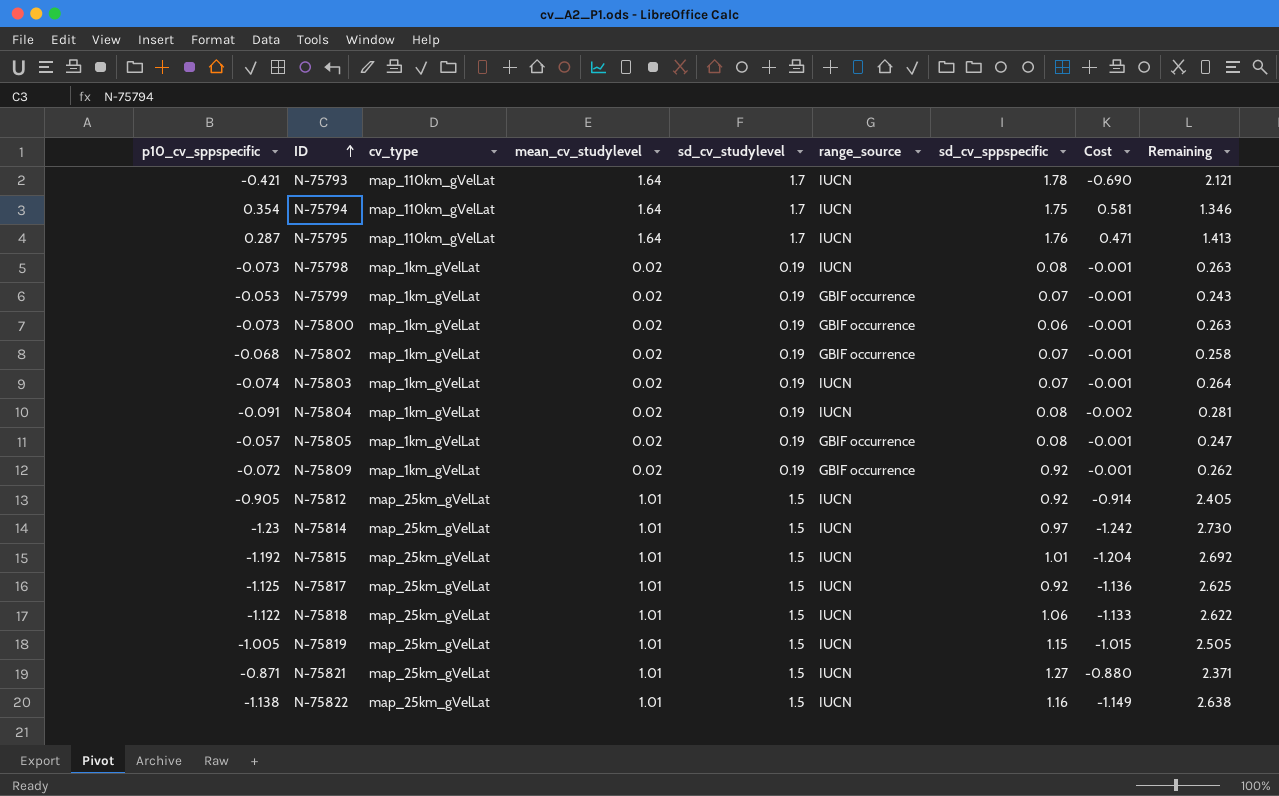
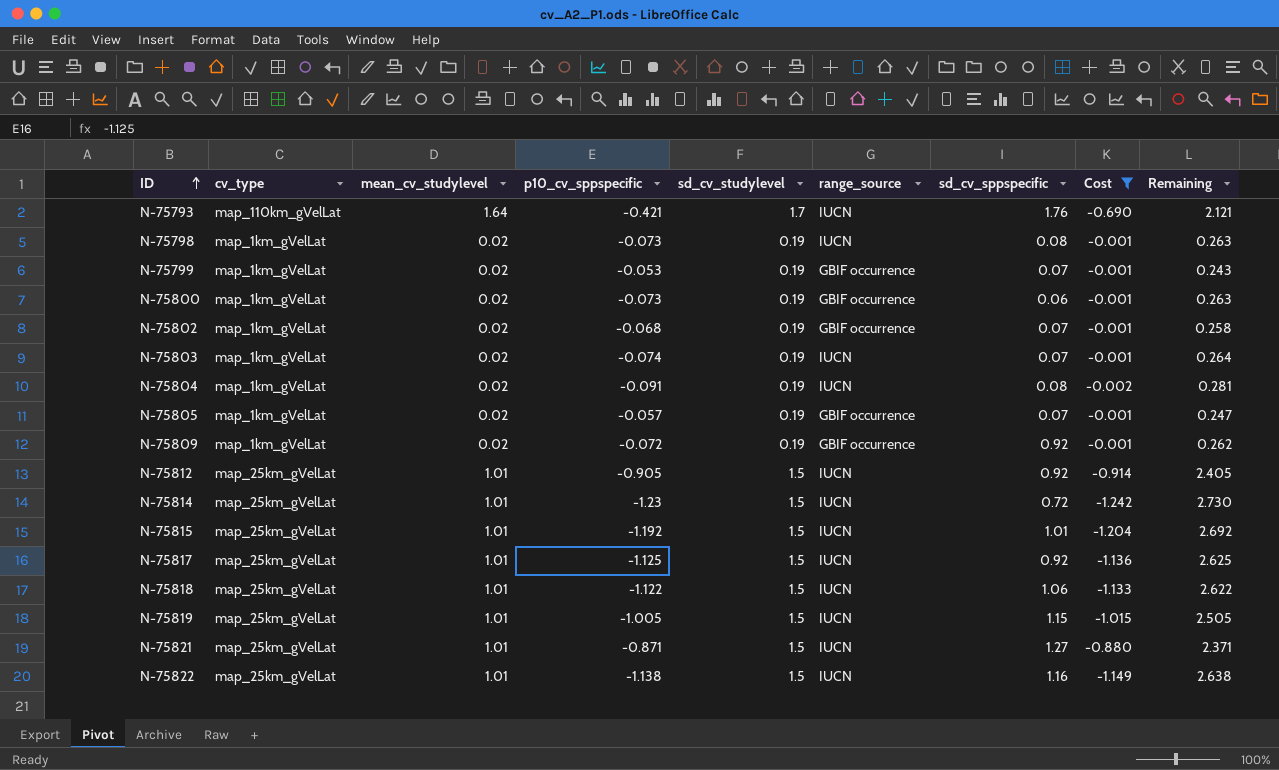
filter: none -> Cost <= -0.001
column p10_cv_sppspecific | position: 1 -> 4
N-75793 | sd_cv_sppspecific: 1.78 -> 1.76
N-75805 | sd_cv_sppspecific: 0.08 -> 0.07
N-75814 | sd_cv_sppspecific: 0.97 -> 0.72

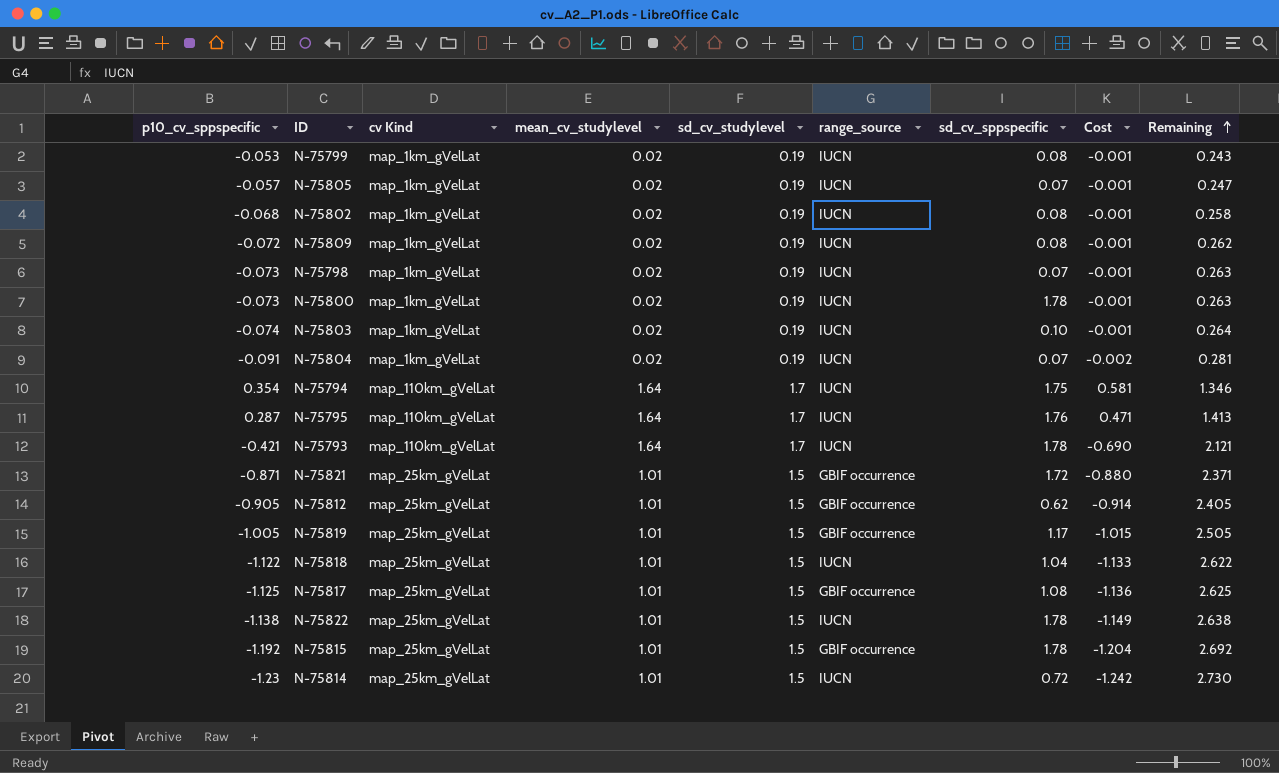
filter: Cost <= -0.001 -> none
row order: ID ascending -> Remaining ascending
column p10_cv_sppspecific | position: 4 -> 1
column name: cv_type -> cv Kind
N-75799 | range_source: GBIF occurrence -> IUCN
N-75799 | sd_cv_sppspecific: 0.07 -> 0.08
N-75805 | range_source: GBIF occurrence -> IUCN
N-75802 | range_source: GBIF occurrence -> IUCN
N-75802 | sd_cv_sppspecific: 0.07 -> 0.08
N-75809 | range_source: GBIF occurrence -> IUCN
N-75809 | sd_cv_sppspecific: 0.92 -> 0.08
N-75798 | sd_cv_sppspecific: 0.08 -> 0.07
N-75800 | range_source: GBIF occurrence -> IUCN
N-75800 | sd_cv_sppspecific: 0.06 -> 1.78
N-75803 | sd_cv_sppspecific: 0.07 -> 0.10
N-75804 | sd_cv_sppspecific: 0.08 -> 0.07
N-75793 | sd_cv_sppspecific: 1.76 -> 1.78
N-75821 | range_source: IUCN -> GBIF occurrence
N-75821 | sd_cv_sppspecific: 1.27 -> 1.72
N-75812 | range_source: IUCN -> GBIF occurrence
N-75812 | sd_cv_sppspecific: 0.92 -> 0.62
N-75819 | range_source: IUCN -> GBIF occurrence
N-75819 | sd_cv_sppspecific: 1.15 -> 1.17
N-75818 | sd_cv_sppspecific: 1.06 -> 1.04
N-75817 | range_source: IUCN -> GBIF occurrence
N-75817 | sd_cv_sppspecific: 0.92 -> 1.08
N-75822 | sd_cv_sppspecific: 1.16 -> 1.78
N-75815 | range_source: IUCN -> GBIF occurrence
N-75815 | sd_cv_sppspecific: 1.01 -> 1.78

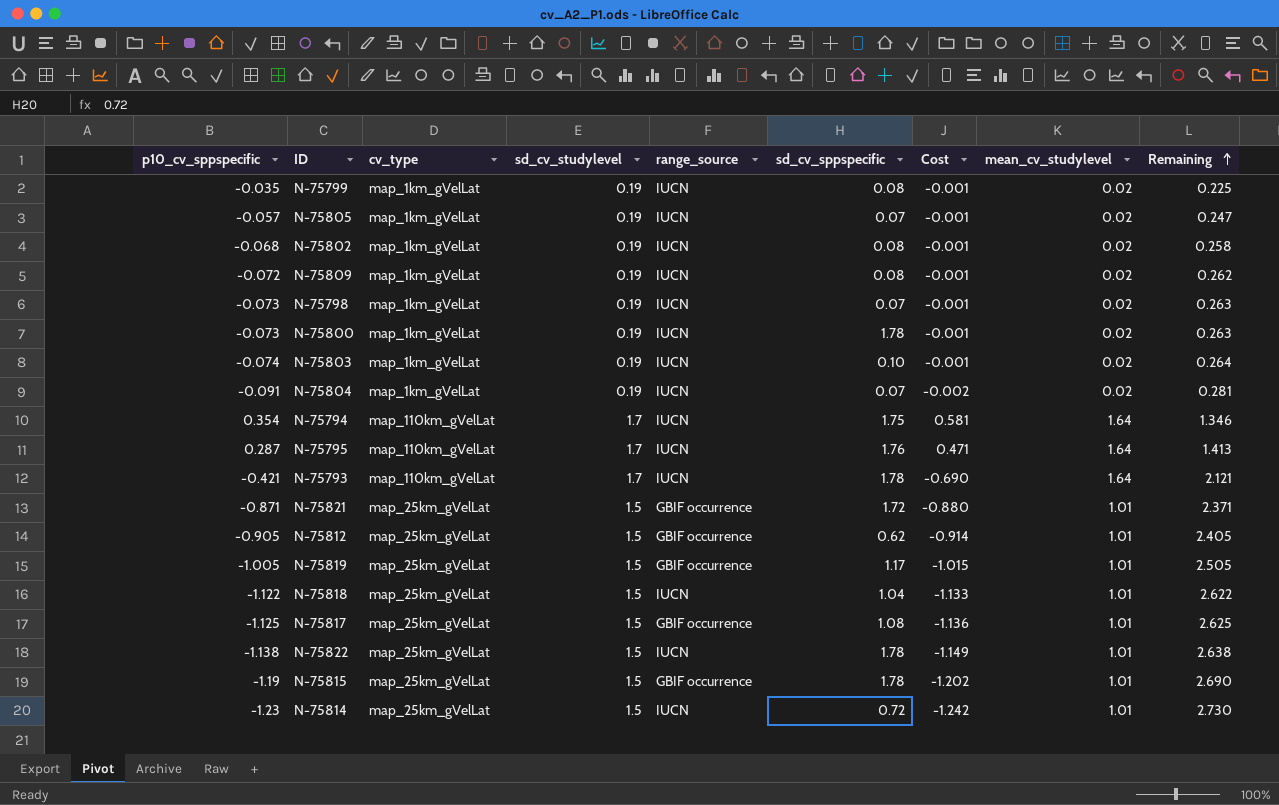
column name: cv Kind -> cv_type
column mean_cv_studylevel | position: 4 -> 8
N-75799 | p10_cv_sppspecific: -0.053 -> -0.035
N-75799 | Remaining: 0.243 -> 0.225
N-75815 | p10_cv_sppspecific: -1.192 -> -1.19
N-75815 | Cost: -1.204 -> -1.202
N-75815 | Remaining: 2.692 -> 2.690

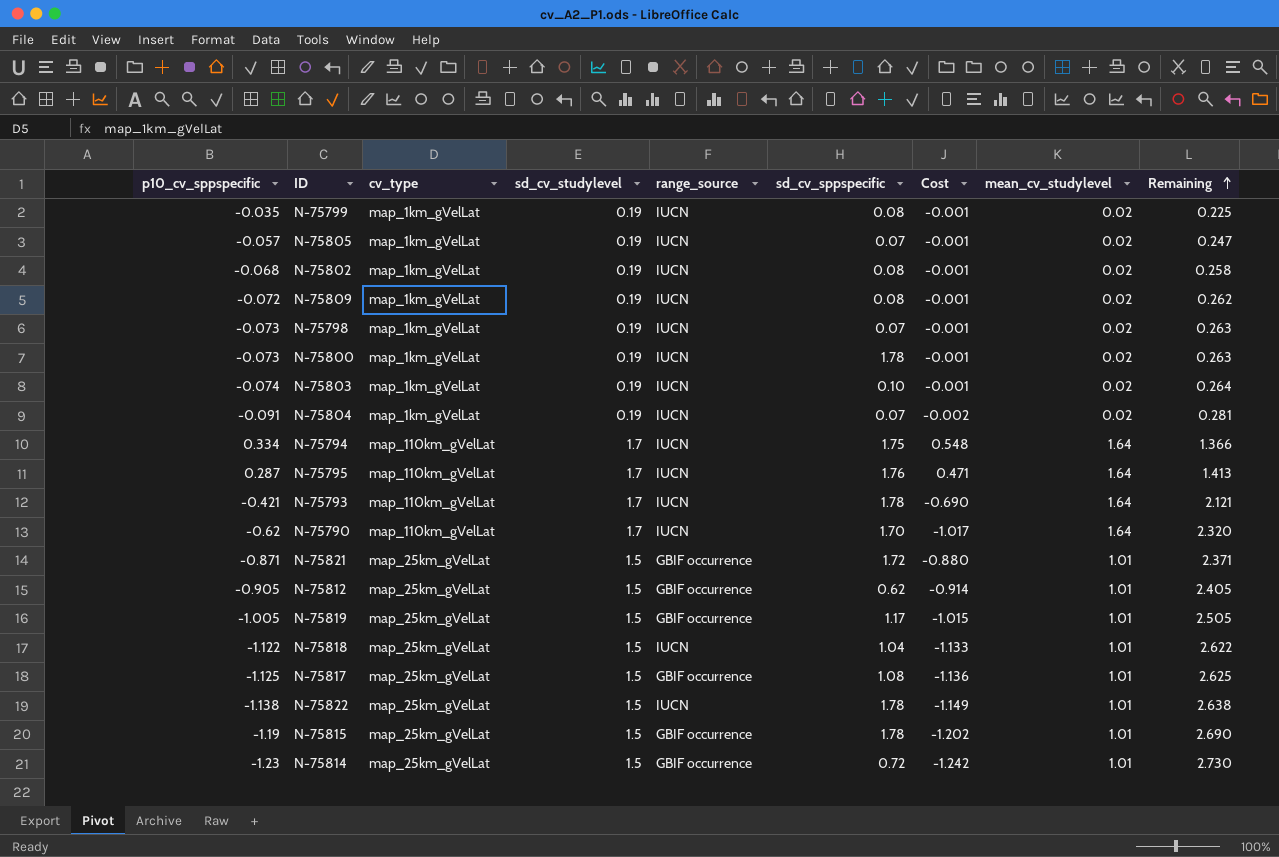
N-75794 | p10_cv_sppspecific: 0.354 -> 0.334
N-75794 | Cost: 0.581 -> 0.548
N-75794 | Remaining: 1.346 -> 1.366
row N-75790: none -> -0.62 | map_110km_gVelLat | 1.7 | IUCN | 1.70 | -1.017 | 1.64 | 2.320
N-75814 | range_source: IUCN -> GBIF occurrence

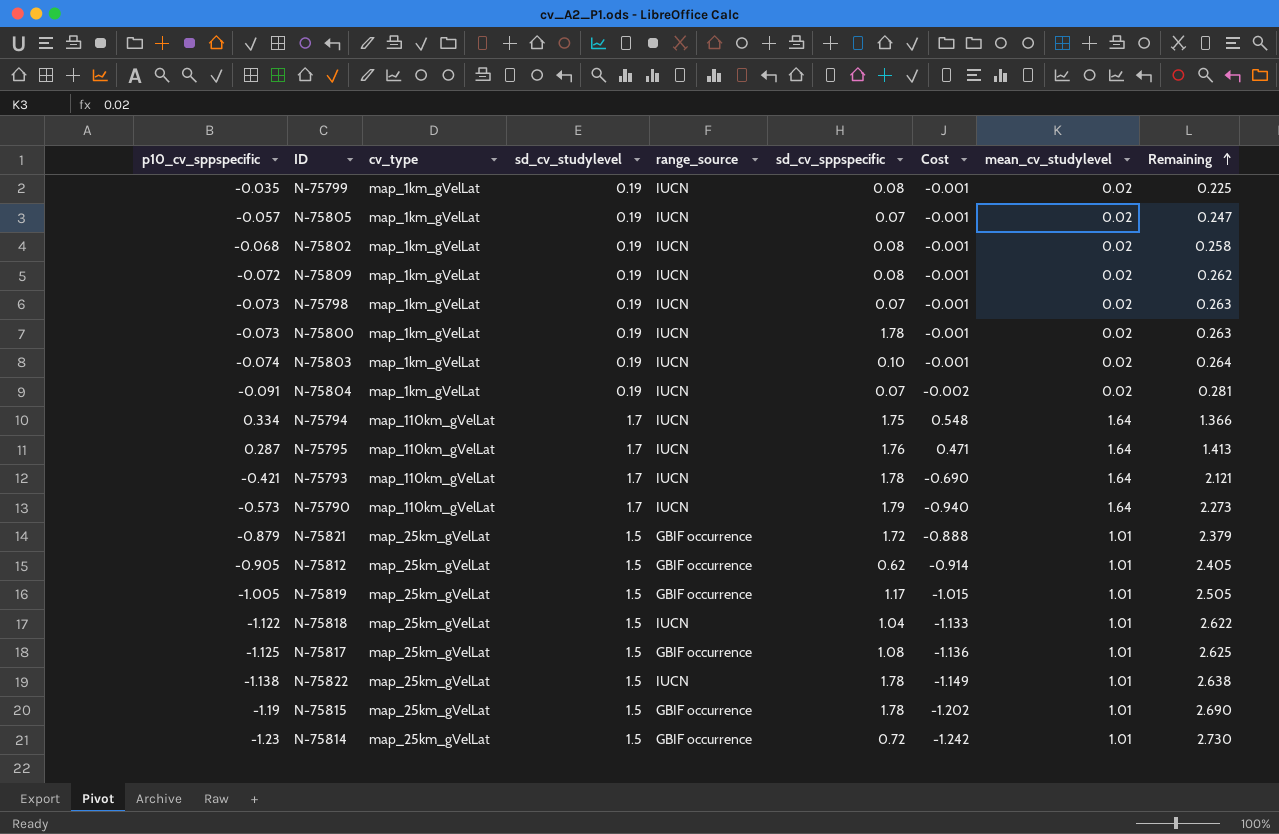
N-75790 | p10_cv_sppspecific: -0.62 -> -0.573
N-75790 | sd_cv_sppspecific: 1.70 -> 1.79
N-75790 | Cost: -1.017 -> -0.940
N-75790 | Remaining: 2.320 -> 2.273
N-75821 | p10_cv_sppspecific: -0.871 -> -0.879
N-75821 | Cost: -0.880 -> -0.888
N-75821 | Remaining: 2.371 -> 2.379

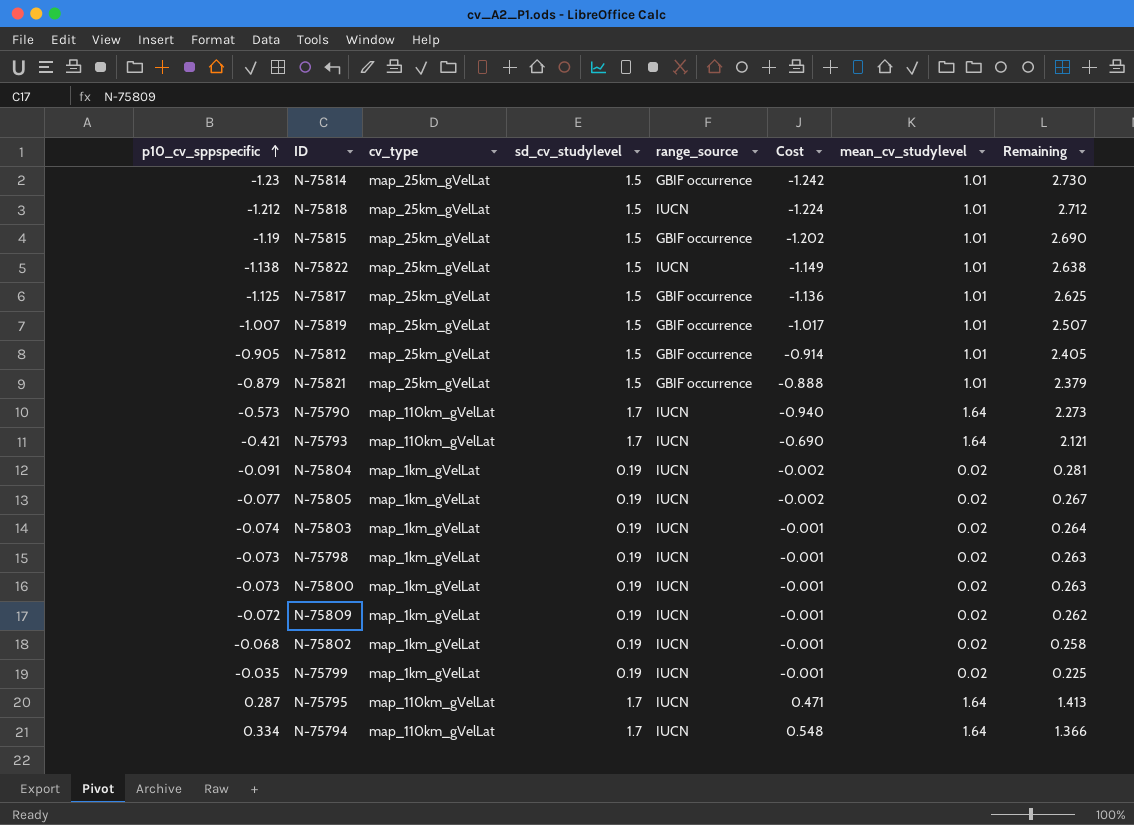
row order: Remaining ascending -> p10_cv_sppspecific ascending
column sd_cv_sppspecific | position: 6 -> none
N-75818 | p10_cv_sppspecific: -1.122 -> -1.212
N-75818 | Cost: -1.133 -> -1.224
N-75818 | Remaining: 2.622 -> 2.712
N-75819 | p10_cv_sppspecific: -1.005 -> -1.007
N-75819 | Cost: -1.015 -> -1.017
N-75819 | Remaining: 2.505 -> 2.507
N-75805 | p10_cv_sppspecific: -0.057 -> -0.077
N-75805 | Cost: -0.001 -> -0.002
N-75805 | Remaining: 0.247 -> 0.267

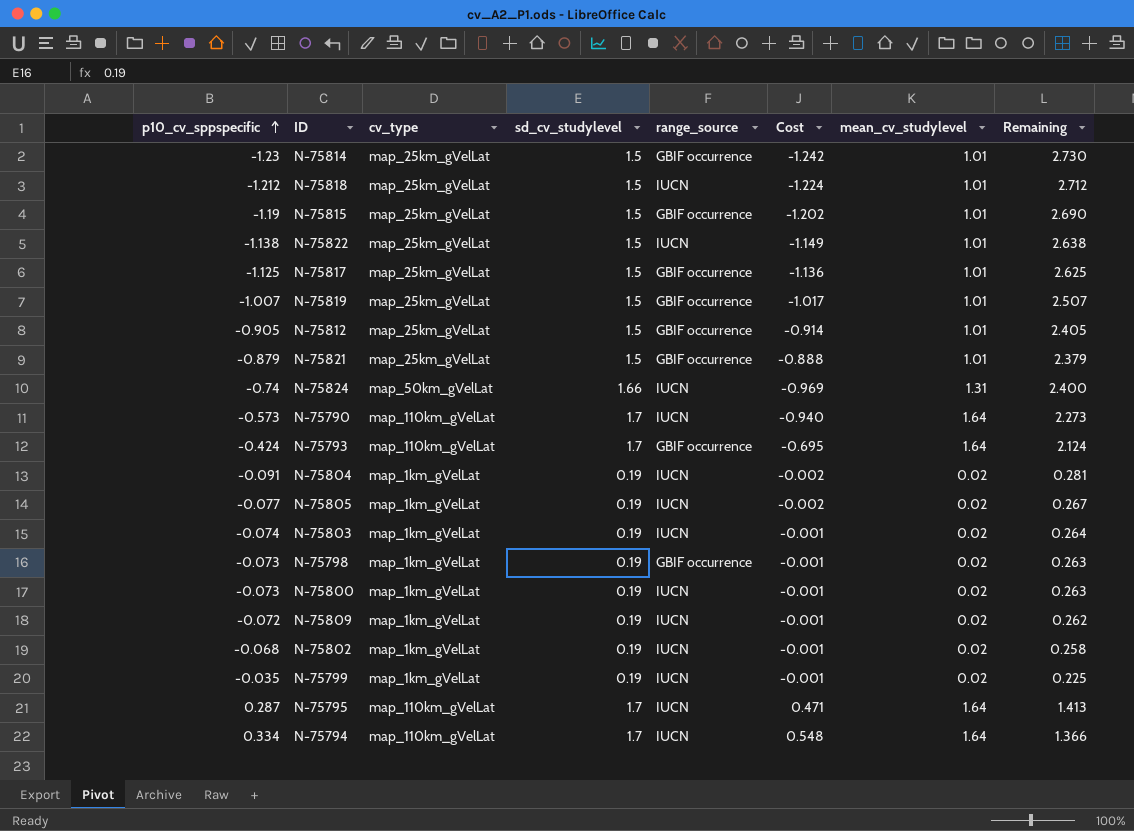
row N-75824: none -> -0.74 | map_50km_gVelLat | 1.66 | IUCN | -0.969 | 1.31 | 2.400
N-75793 | p10_cv_sppspecific: -0.421 -> -0.424
N-75793 | range_source: IUCN -> GBIF occurrence
N-75793 | Cost: -0.690 -> -0.695
N-75793 | Remaining: 2.121 -> 2.124
N-75798 | range_source: IUCN -> GBIF occurrence

